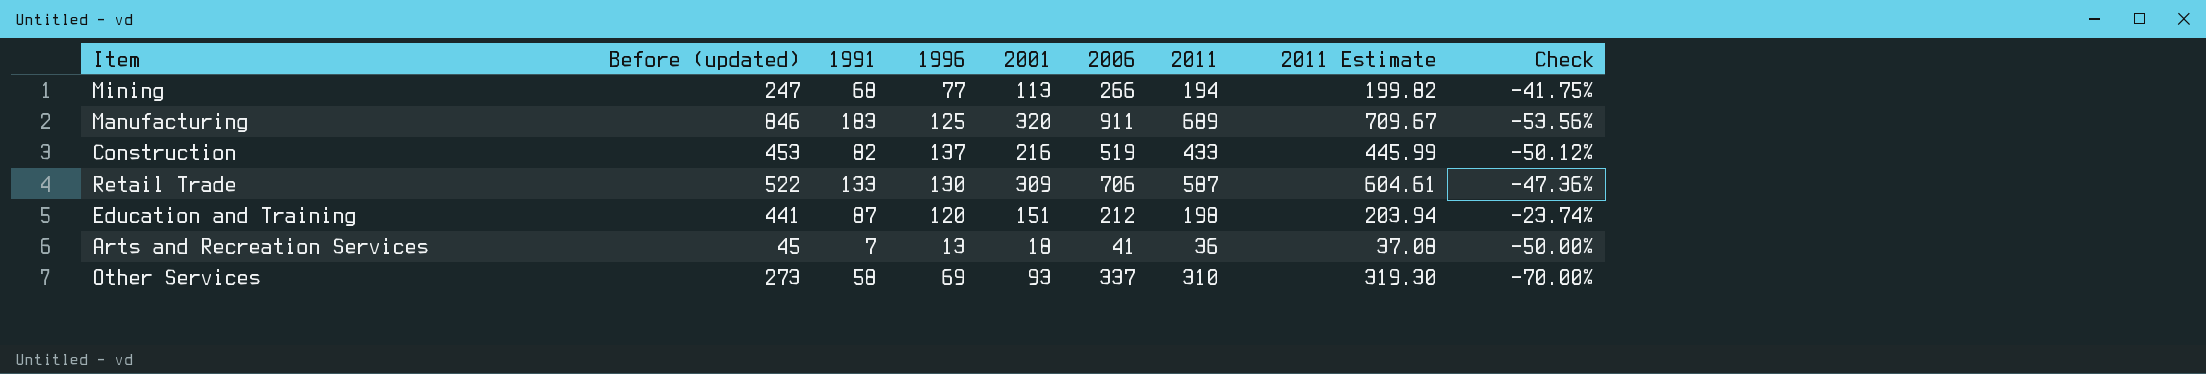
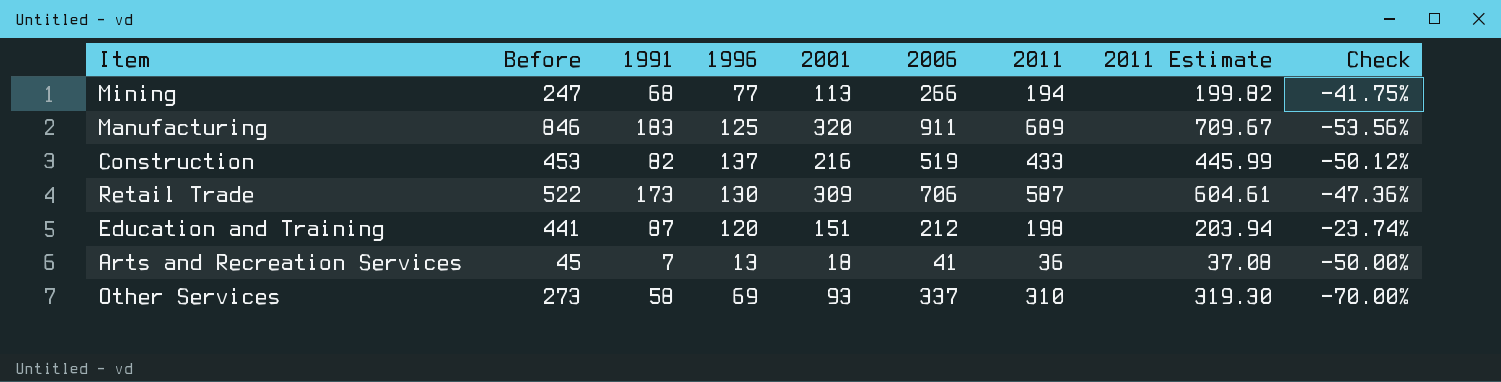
column name: Before (updated) -> Before
Retail Trade | 1991: 133 -> 173

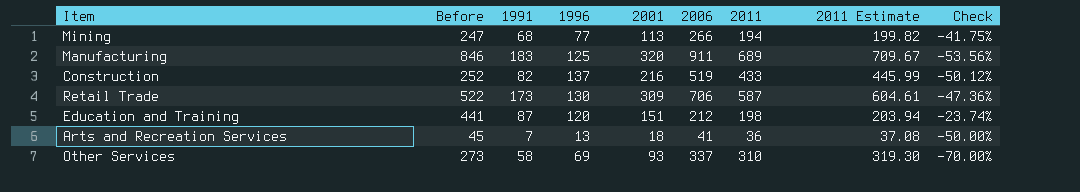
Construction | Before: 453 -> 252

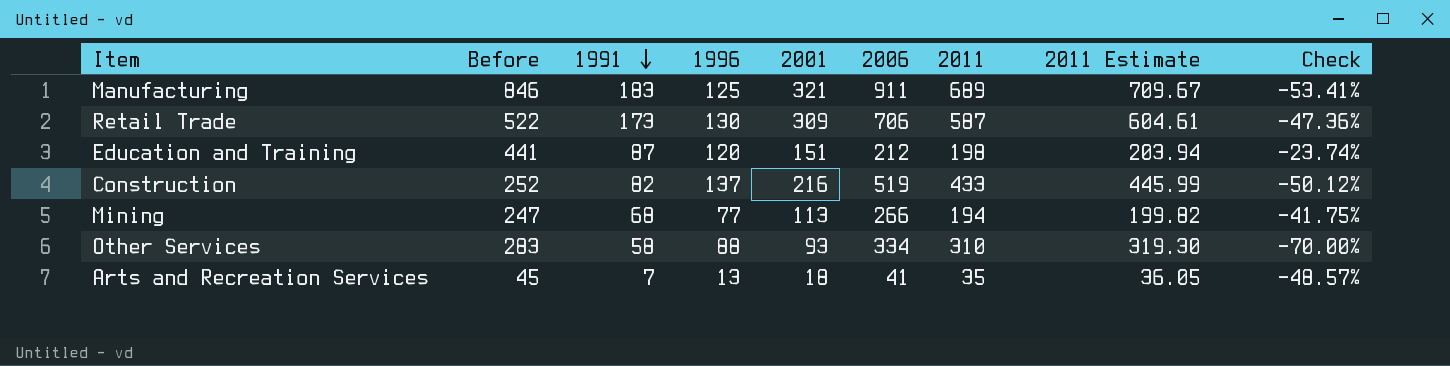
row order: none -> 1991 descending
Manufacturing | 2001: 320 -> 321
Manufacturing | Check: -53.56% -> -53.41%
Other Services | Before: 273 -> 283
Other Services | 1996: 69 -> 88
Other Services | 2006: 337 -> 334
Arts and Recreation Services | 2011: 36 -> 35
Arts and Recreation Services | 2011 Estimate: 37.08 -> 36.05
Arts and Recreation Services | Check: -50.00% -> -48.57%

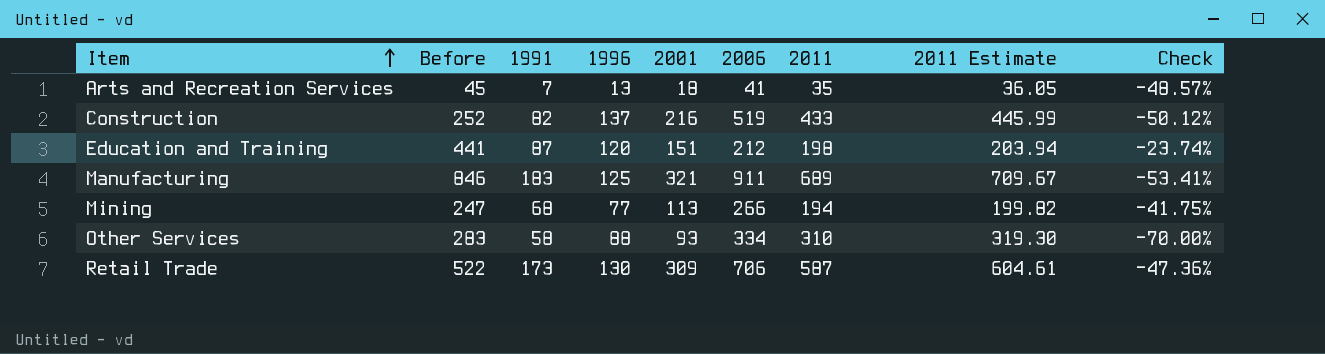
row order: 1991 descending -> Item ascending

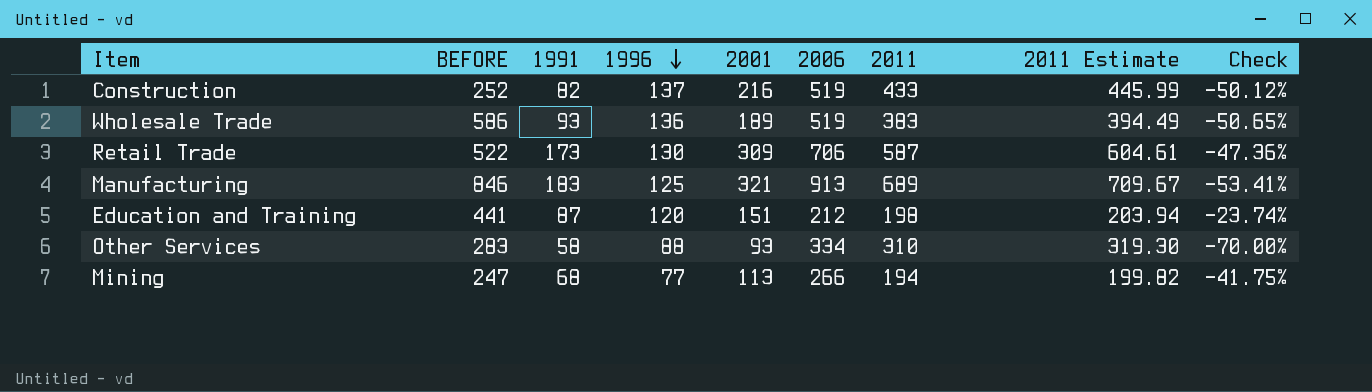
row order: Item ascending -> 1996 descending
column name: Before -> BEFORE
row Arts and Recreation Services: 45 | 7 | 13 | 18 | 41 | 35 | 36.05 | -48.57% -> none
row Wholesale Trade: none -> 586 | 93 | 136 | 189 | 519 | 383 | 394.49 | -50.65%
Manufacturing | 2006: 911 -> 913

